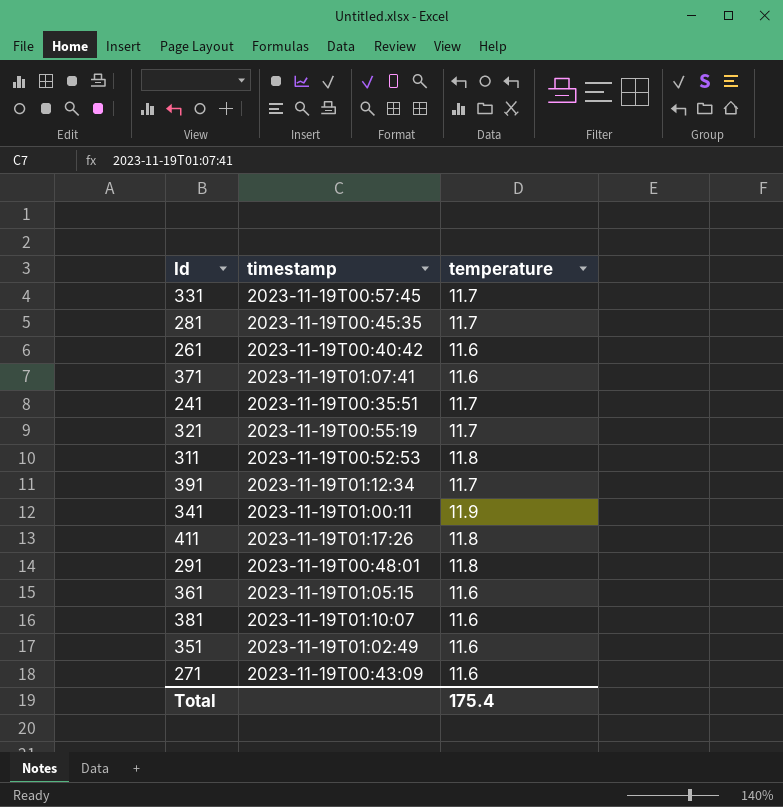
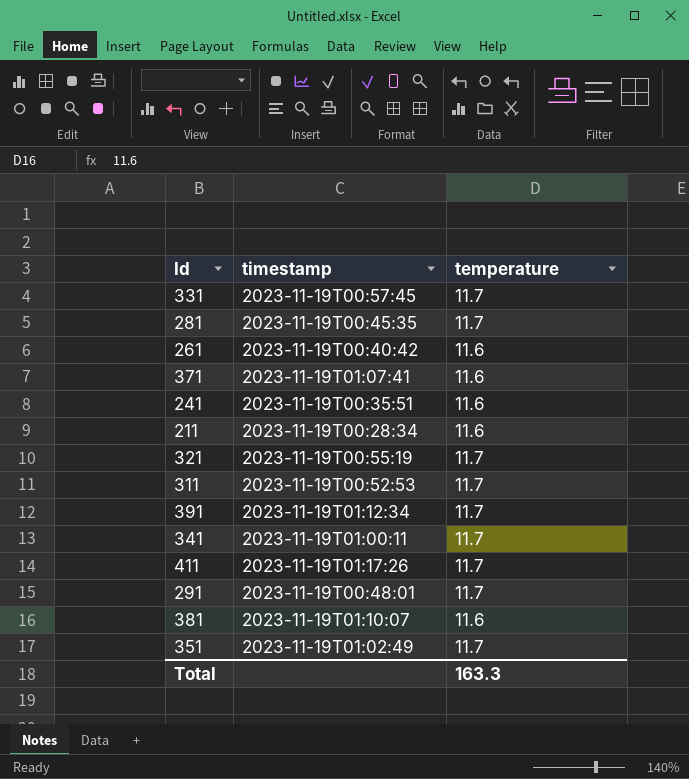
row 361: 2023-11-19T01:05:15 | 11.6 -> none
row 271: 2023-11-19T00:43:09 | 11.6 -> none
241 | temperature: 11.7 -> 11.6
row 211: none -> 2023-11-19T00:28:34 | 11.6
311 | temperature: 11.8 -> 11.7
341 | temperature: 11.9 -> 11.7
411 | temperature: 11.8 -> 11.7
291 | temperature: 11.8 -> 11.7
351 | temperature: 11.6 -> 11.7
Total | temperature: 175.4 -> 163.3

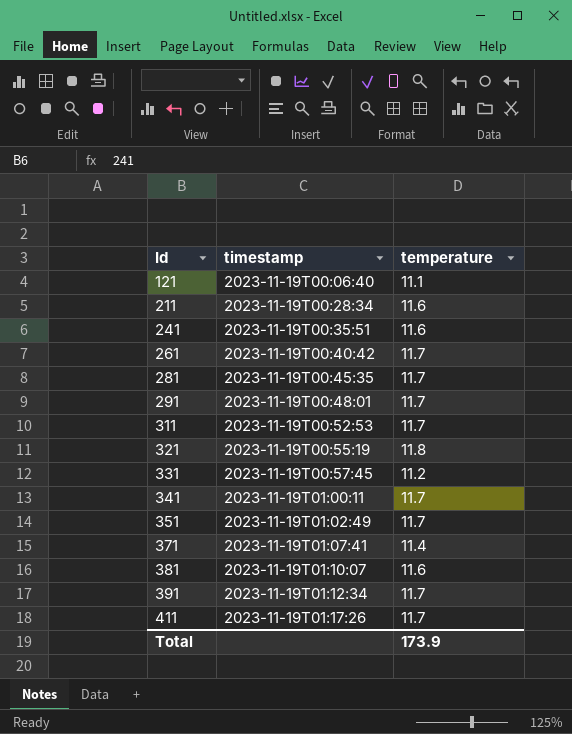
row order: none -> Id ascending
row 121: none -> 2023-11-19T00:06:40 | 11.1
261 | temperature: 11.6 -> 11.7
321 | temperature: 11.7 -> 11.8
331 | temperature: 11.7 -> 11.2
371 | temperature: 11.6 -> 11.4
Total | temperature: 163.3 -> 173.9

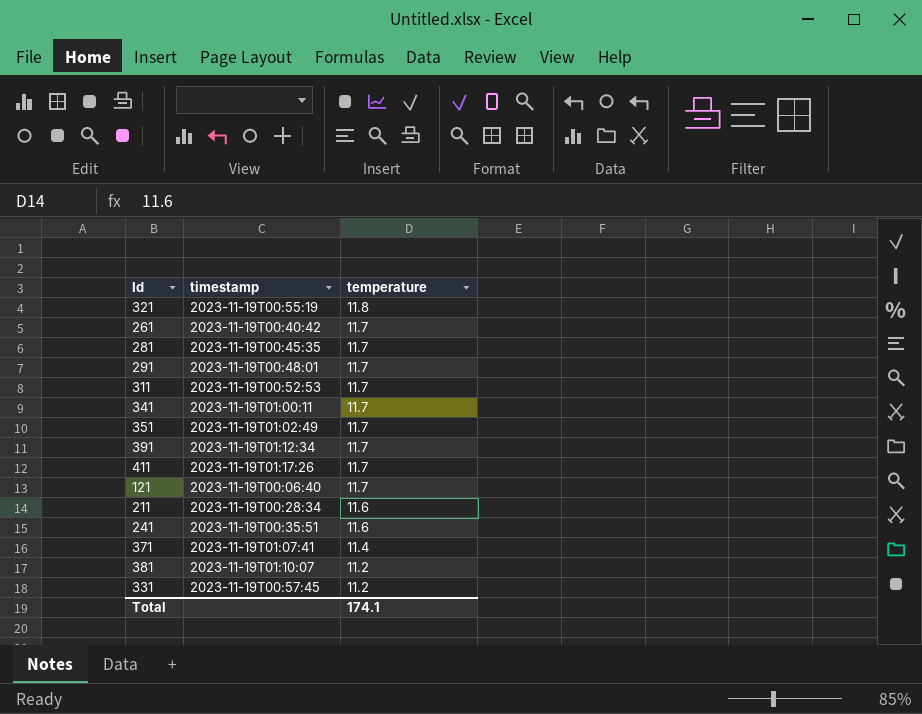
row order: Id ascending -> temperature descending
121 | temperature: 11.1 -> 11.7
381 | temperature: 11.6 -> 11.2
Total | temperature: 173.9 -> 174.1

